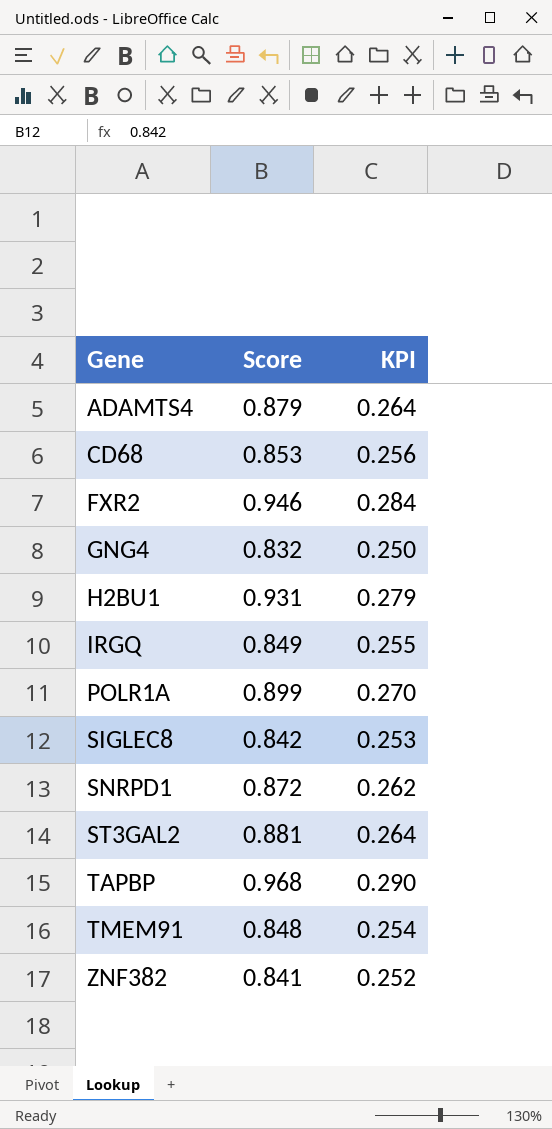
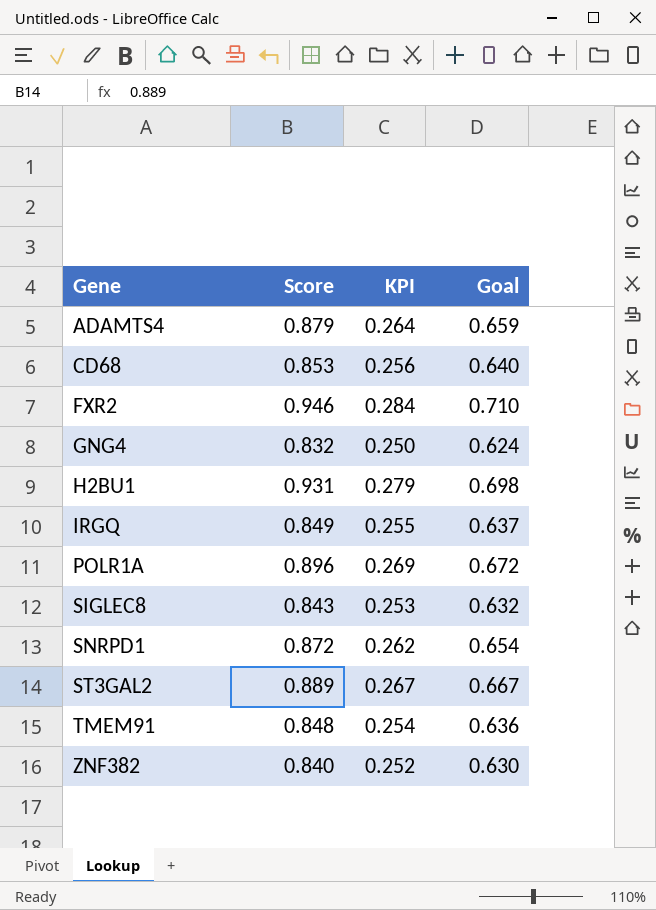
column Goal | formula: none -> [Score] * 0.75
row TAPBP: 0.968 | 0.290 -> none
POLR1A | Score: 0.899 -> 0.896
POLR1A | KPI: 0.270 -> 0.269
SIGLEC8 | Score: 0.842 -> 0.843
ST3GAL2 | Score: 0.881 -> 0.889
ST3GAL2 | KPI: 0.264 -> 0.267
ZNF382 | Score: 0.841 -> 0.840

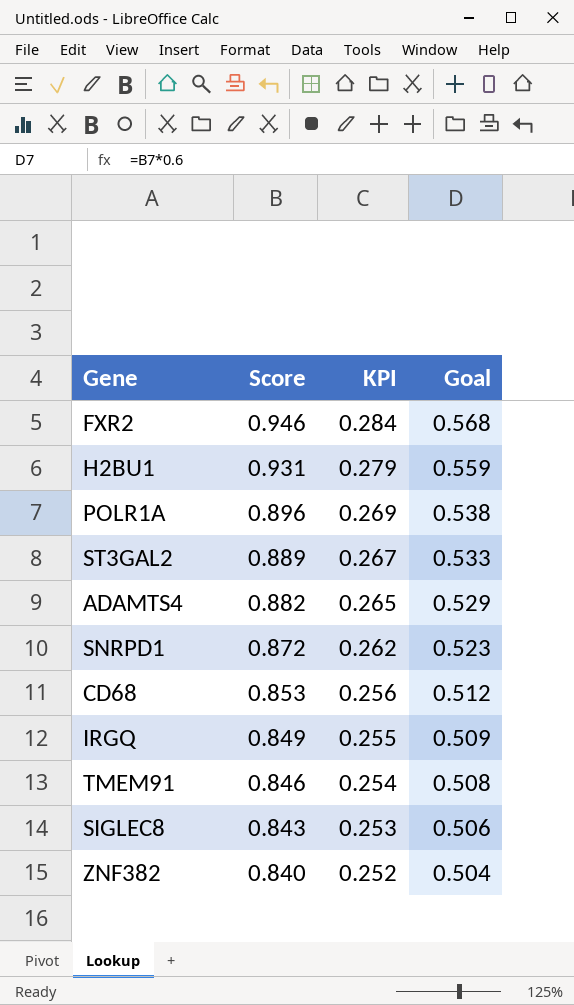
row order: Gene ascending -> Score descending
column Goal | formula: [Score] * 0.75 -> [Score] * 0.6
row GNG4: 0.832 | 0.250 | 0.624 -> none
ADAMTS4 | Score: 0.879 -> 0.882
ADAMTS4 | KPI: 0.264 -> 0.265
TMEM91 | Score: 0.848 -> 0.846

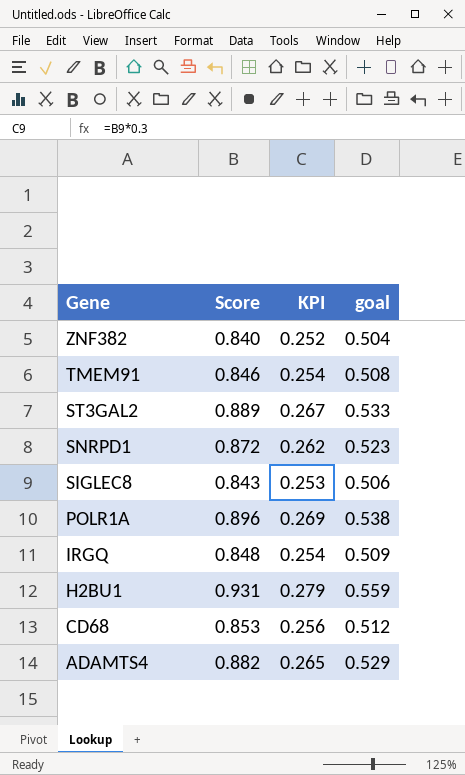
row order: Score descending -> Gene descending
column name: Goal -> goal
row FXR2: 0.946 | 0.284 | 0.568 -> none
IRGQ | Score: 0.849 -> 0.848
IRGQ | KPI: 0.255 -> 0.254

